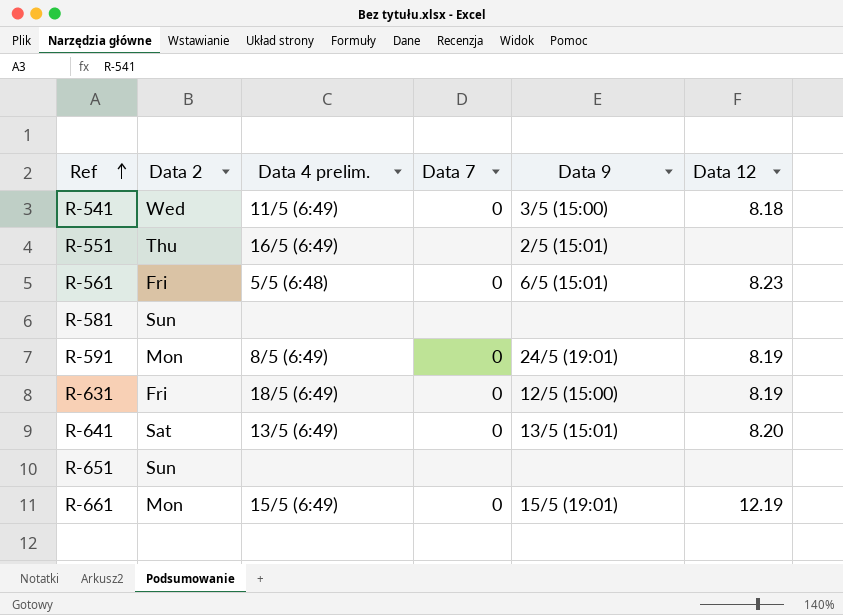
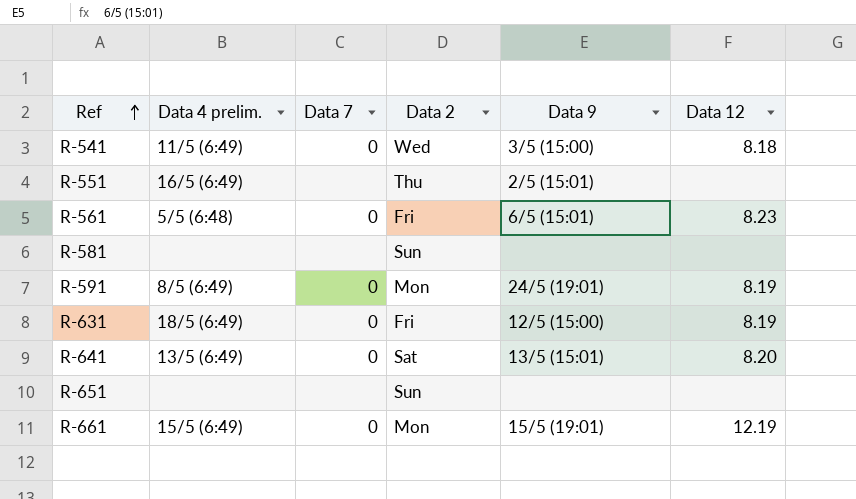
column Data 2 | position: 2 -> 4

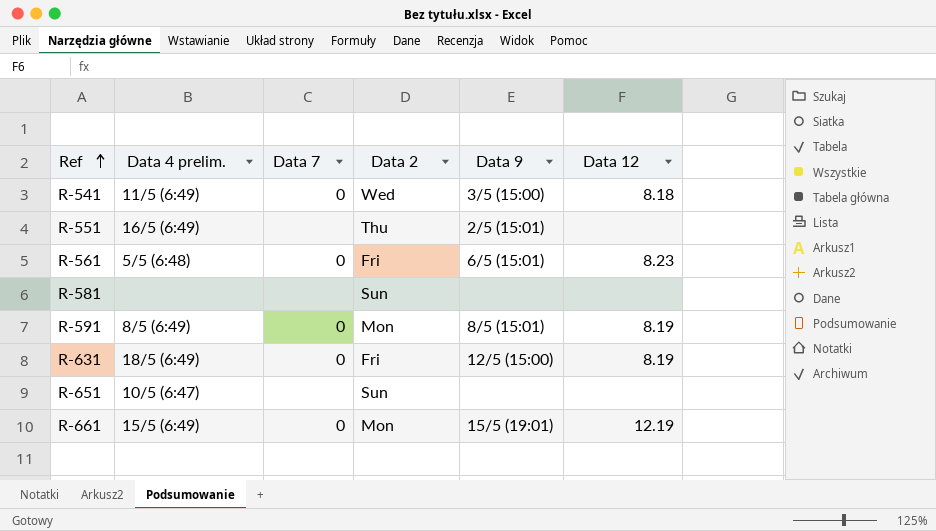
row R-641: 13/5 (6:49) | 0 | Sat | 13/5 (15:01) | 8.20 -> none
R-591 | Data 9: 24/5 (19:01) -> 8/5 (15:01)
R-651 | Data 4 prelim.: none -> 10/5 (6:47)

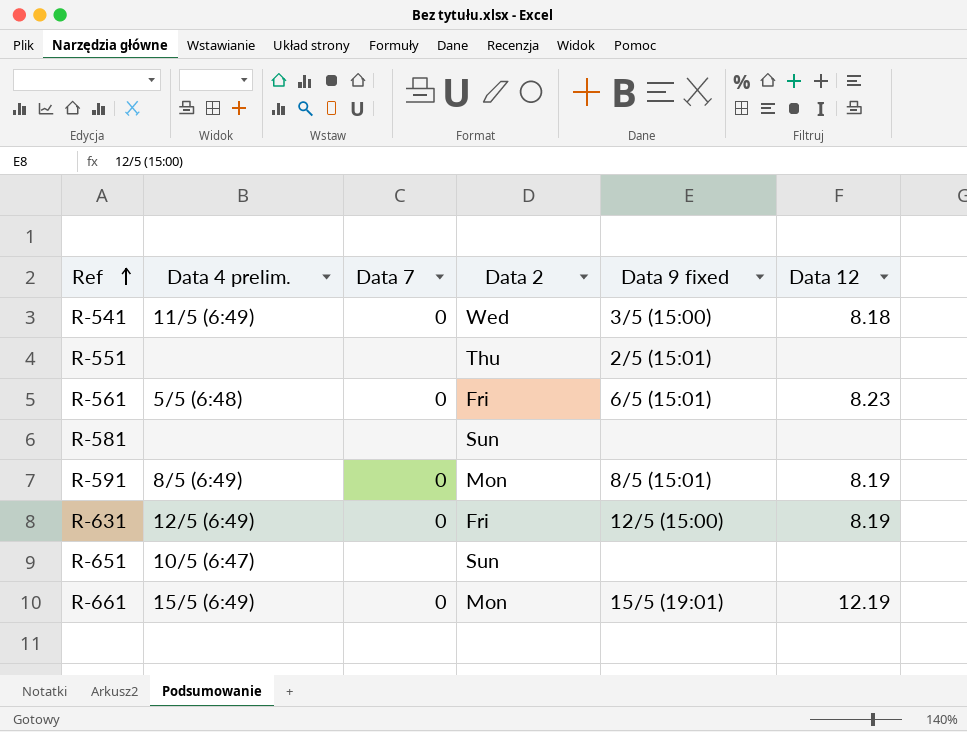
column name: Data 9 -> Data 9 fixed
R-551 | Data 4 prelim.: 16/5 (6:49) -> none
R-631 | Data 4 prelim.: 18/5 (6:49) -> 12/5 (6:49)

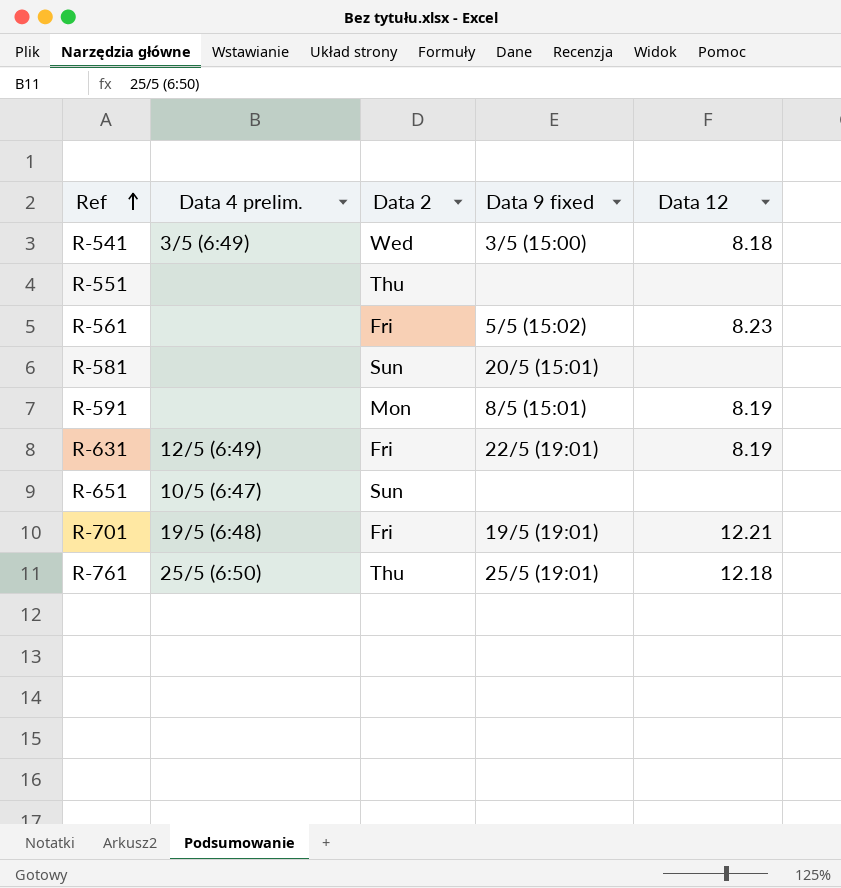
column Data 7 | position: 3 -> none
row R-661: 15/5 (6:49) | 0 | Mon | 15/5 (19:01) | 12.19 -> none
R-541 | Data 4 prelim.: 11/5 (6:49) -> 3/5 (6:49)
R-551 | Data 9 fixed: 2/5 (15:01) -> none
R-561 | Data 4 prelim.: 5/5 (6:48) -> none
R-561 | Data 9 fixed: 6/5 (15:01) -> 5/5 (15:02)
R-581 | Data 9 fixed: none -> 20/5 (15:01)
R-591 | Data 4 prelim.: 8/5 (6:49) -> none
R-631 | Data 9 fixed: 12/5 (15:00) -> 22/5 (19:01)
row R-701: none -> 19/5 (6:48) | Fri | 19/5 (19:01) | 12.21
row R-761: none -> 25/5 (6:50) | Thu | 25/5 (19:01) | 12.18

